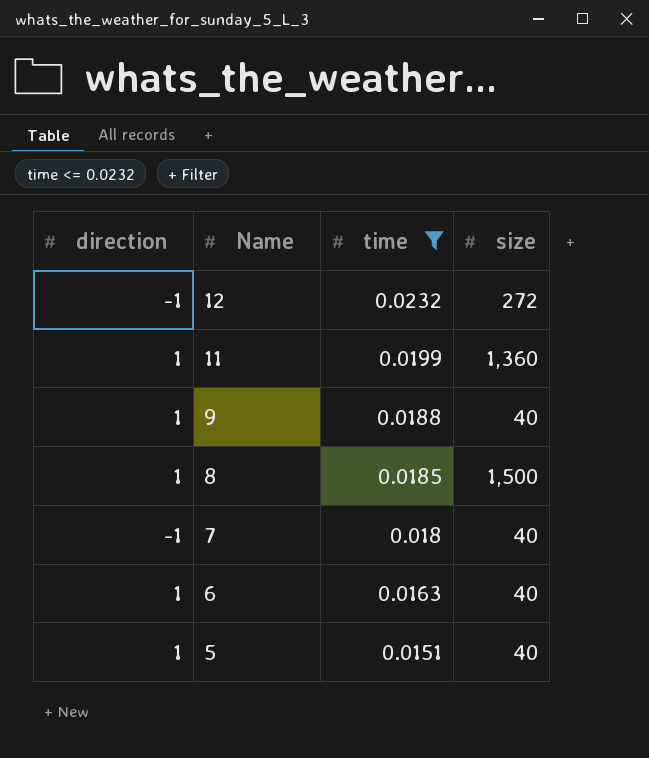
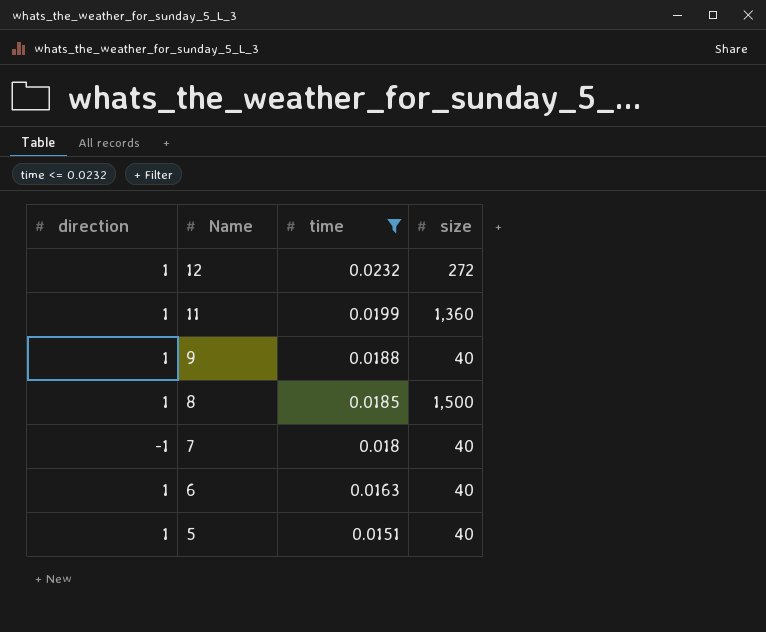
12 | direction: -1 -> 1

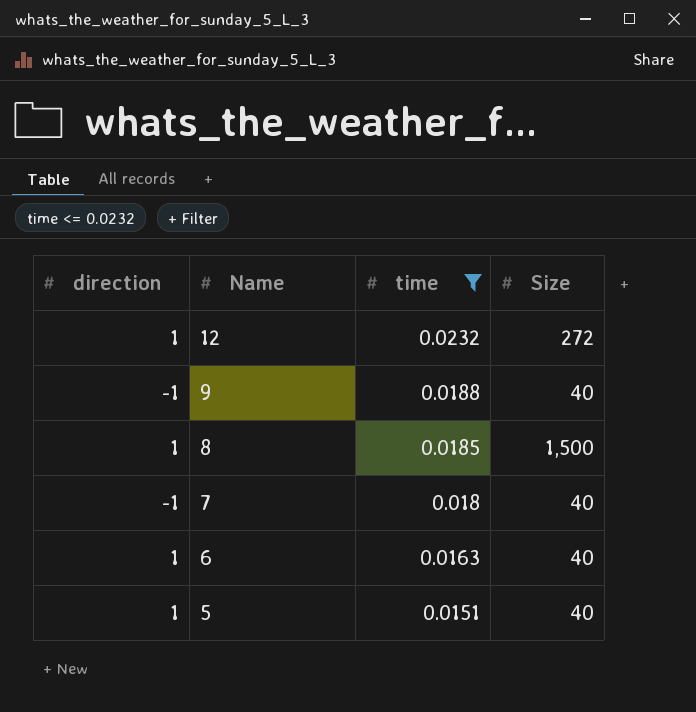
column name: size -> Size
row 11: 1 | 0.0199 | 1,360 -> none
9 | direction: 1 -> -1

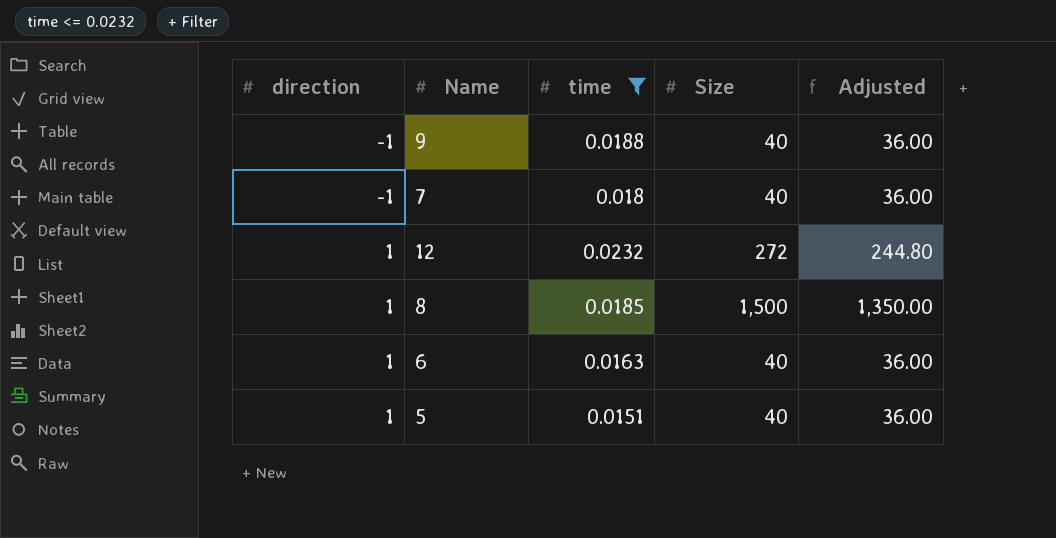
row order: Name descending -> direction ascending
column Adjusted | formula: none -> [Size] * 0.9

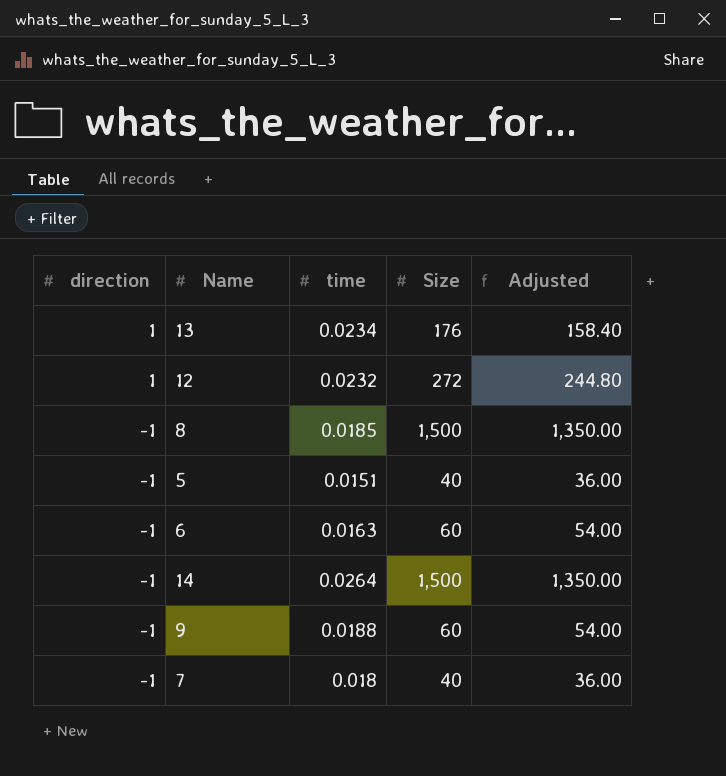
filter: time <= 0.0232 -> none
row order: direction ascending -> direction descending
8 | direction: 1 -> -1
5 | direction: 1 -> -1
6 | direction: 1 -> -1
6 | Size: 40 -> 60
6 | Adjusted: 36.00 -> 54.00
9 | Size: 40 -> 60
9 | Adjusted: 36.00 -> 54.00

